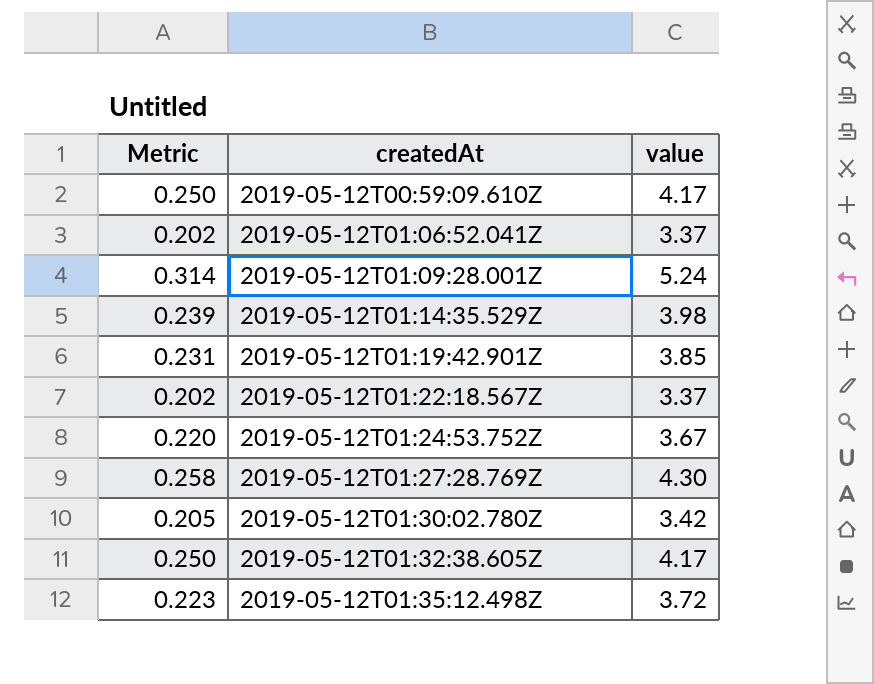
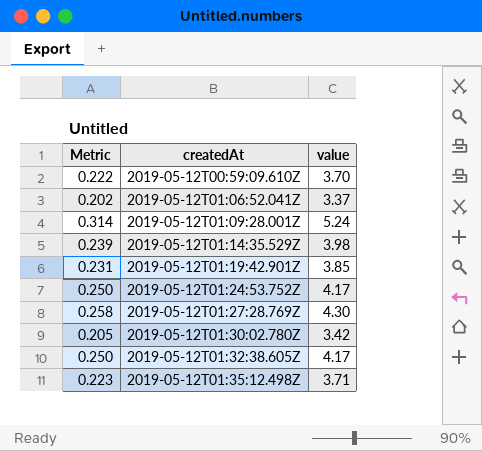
row 2019-05-12T01:22:18.567Z: 0.202 | 3.37 -> none
2019-05-12T00:59:09.610Z | Metric: 0.250 -> 0.222
2019-05-12T00:59:09.610Z | value: 4.17 -> 3.70
2019-05-12T01:24:53.752Z | Metric: 0.220 -> 0.250
2019-05-12T01:24:53.752Z | value: 3.67 -> 4.17
2019-05-12T01:35:12.498Z | value: 3.72 -> 3.71

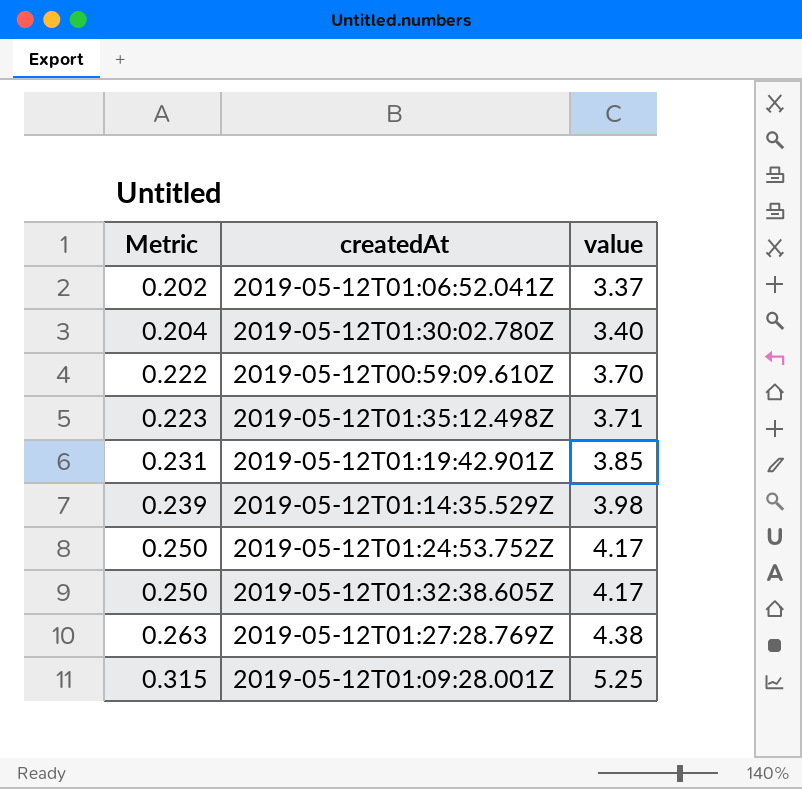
row order: createdAt ascending -> Metric ascending
2019-05-12T01:30:02.780Z | Metric: 0.205 -> 0.204
2019-05-12T01:30:02.780Z | value: 3.42 -> 3.40
2019-05-12T01:27:28.769Z | Metric: 0.258 -> 0.263
2019-05-12T01:27:28.769Z | value: 4.30 -> 4.38
2019-05-12T01:09:28.001Z | Metric: 0.314 -> 0.315
2019-05-12T01:09:28.001Z | value: 5.24 -> 5.25

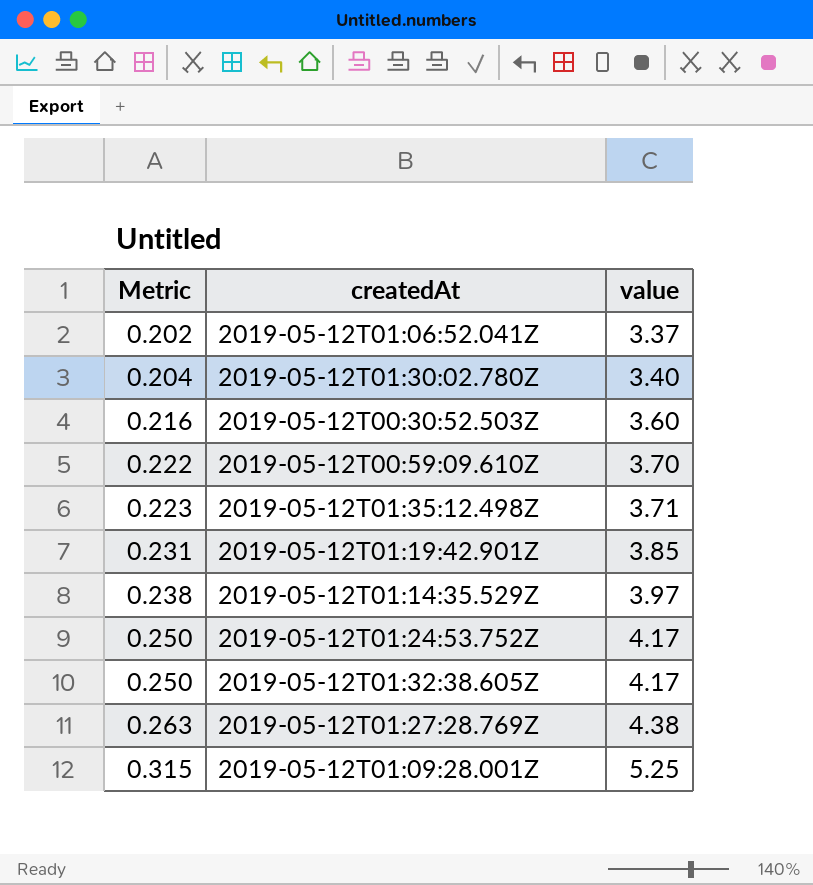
row 2019-05-12T00:30:52.503Z: none -> 0.216 | 3.60
2019-05-12T01:14:35.529Z | Metric: 0.239 -> 0.238
2019-05-12T01:14:35.529Z | value: 3.98 -> 3.97

